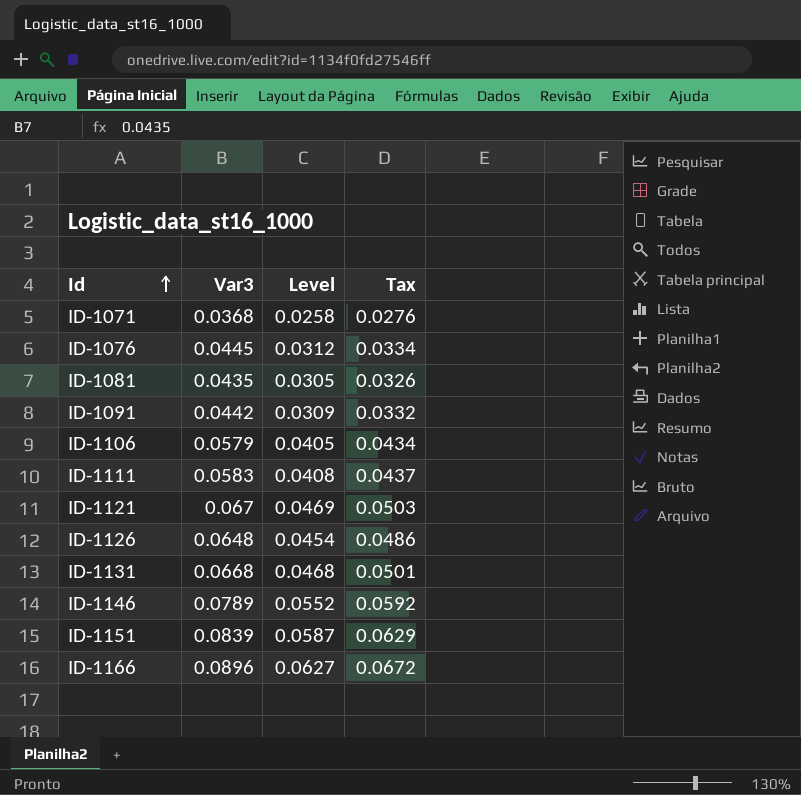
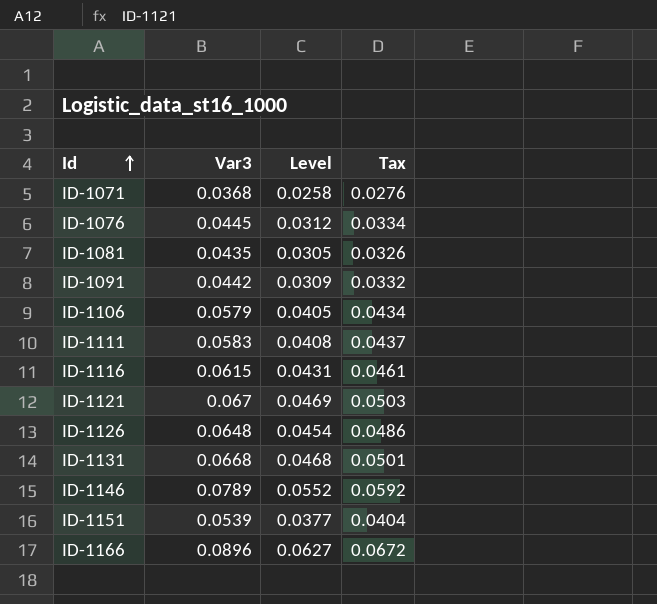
row ID-1116: none -> 0.0615 | 0.0431 | 0.0461
ID-1151 | Var3: 0.0839 -> 0.0539
ID-1151 | Level: 0.0587 -> 0.0377
ID-1151 | Tax: 0.0629 -> 0.0404

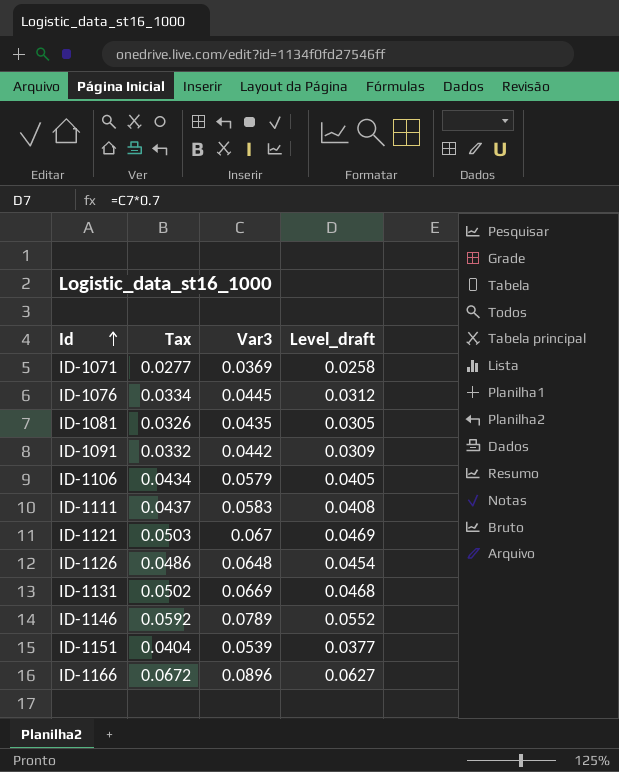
column Tax | position: 4 -> 2
column name: Level -> Level_draft
row ID-1116: 0.0615 | 0.0431 | 0.0461 -> none
ID-1071 | Tax: 0.0276 -> 0.0277
ID-1071 | Var3: 0.0368 -> 0.0369
ID-1131 | Tax: 0.0501 -> 0.0502
ID-1131 | Var3: 0.0668 -> 0.0669

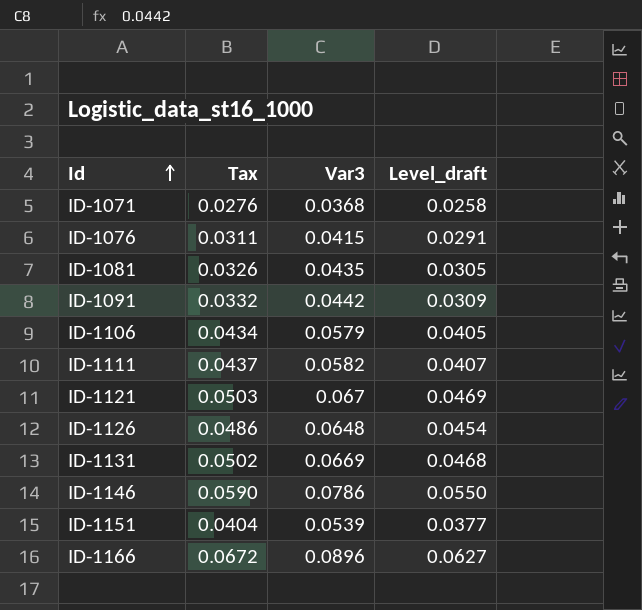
ID-1071 | Tax: 0.0277 -> 0.0276
ID-1071 | Var3: 0.0369 -> 0.0368
ID-1076 | Tax: 0.0334 -> 0.0311
ID-1076 | Var3: 0.0445 -> 0.0415
ID-1076 | Level_draft: 0.0312 -> 0.0291
ID-1111 | Var3: 0.0583 -> 0.0582
ID-1111 | Level_draft: 0.0408 -> 0.0407
ID-1146 | Tax: 0.0592 -> 0.0590
ID-1146 | Var3: 0.0789 -> 0.0786
ID-1146 | Level_draft: 0.0552 -> 0.0550

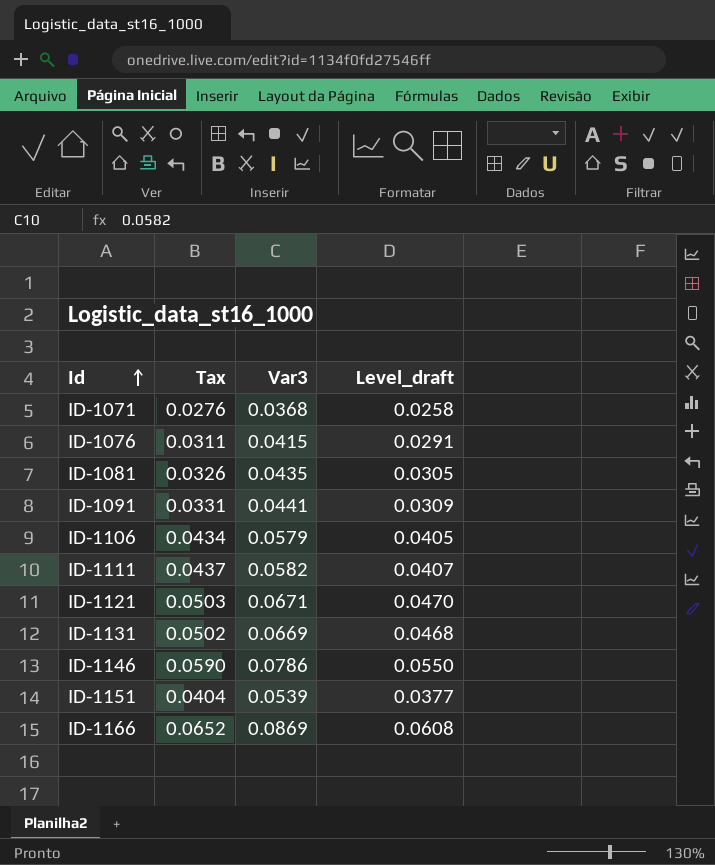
row ID-1126: 0.0486 | 0.0648 | 0.0454 -> none
ID-1091 | Tax: 0.0332 -> 0.0331
ID-1091 | Var3: 0.0442 -> 0.0441
ID-1121 | Var3: 0.067 -> 0.0671
ID-1121 | Level_draft: 0.0469 -> 0.0470
ID-1166 | Tax: 0.0672 -> 0.0652
ID-1166 | Var3: 0.0896 -> 0.0869
ID-1166 | Level_draft: 0.0627 -> 0.0608

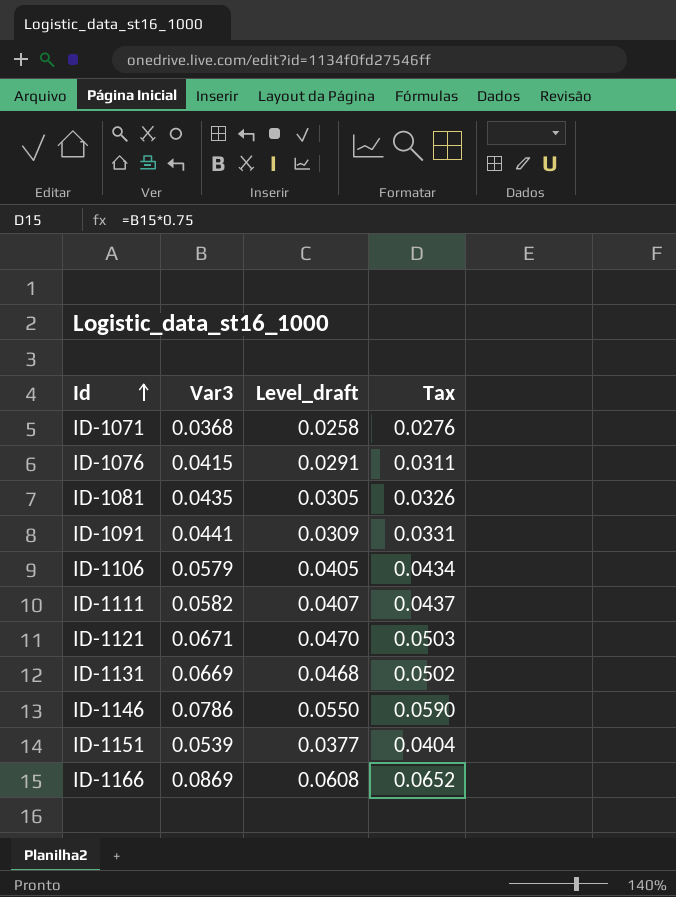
column Tax | position: 2 -> 4

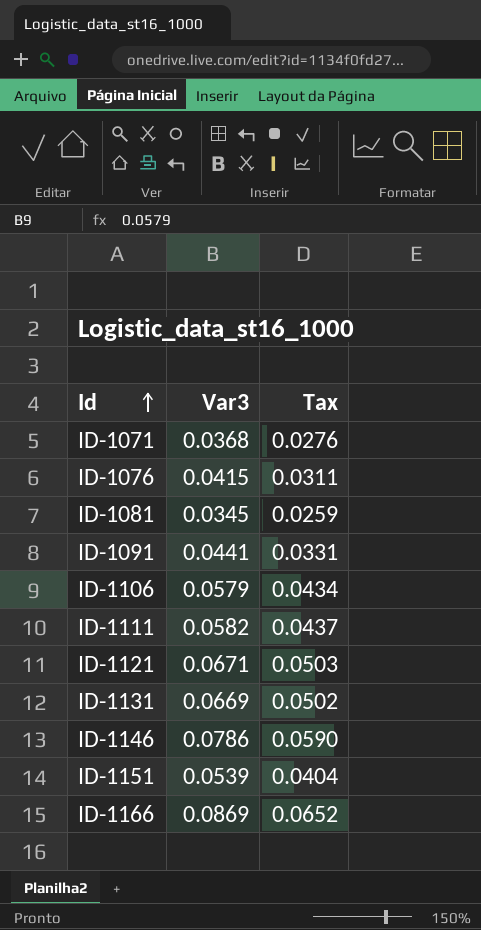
column Level_draft | formula: [Var3] * 0.7 -> none
ID-1081 | Var3: 0.0435 -> 0.0345
ID-1081 | Tax: 0.0326 -> 0.0259

